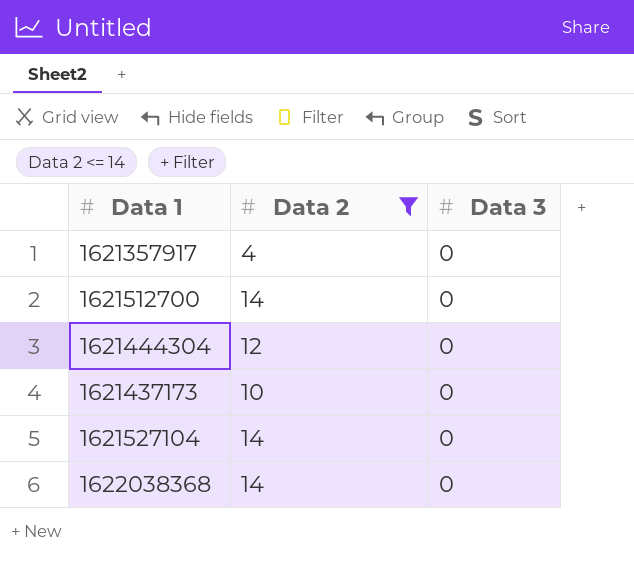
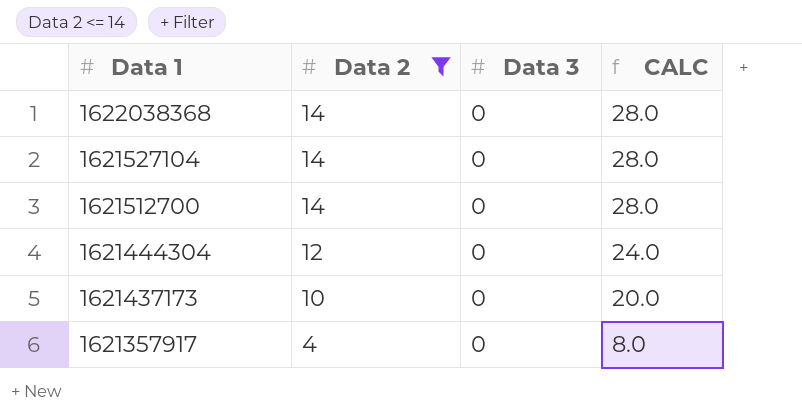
row order: none -> Data 1 descending
column CALC | formula: none -> [Data 2] * 2

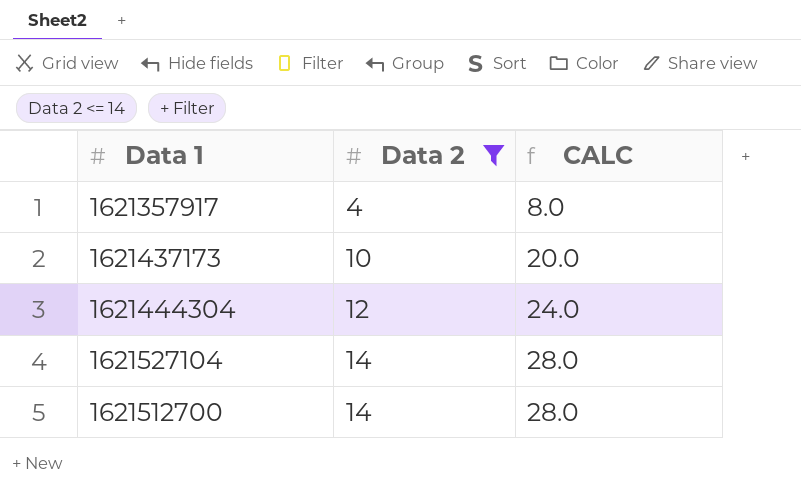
row order: Data 1 descending -> Data 2 ascending
column Data 3 | position: 3 -> none
row 1622038368: 14 | 0 | 28.0 -> none

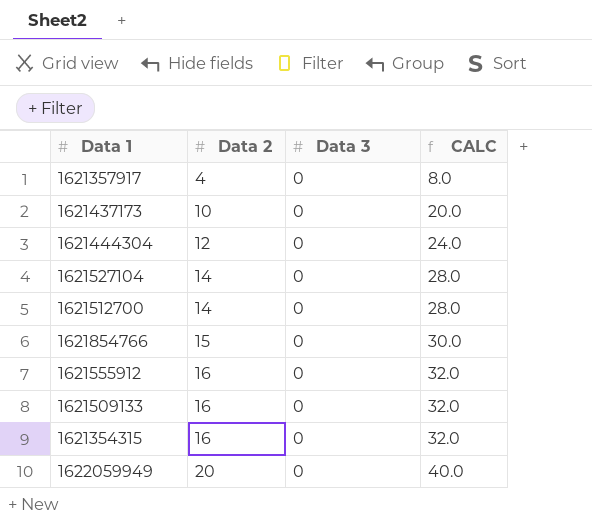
filter: Data 2 <= 14 -> none
column Data 3 | position: none -> 3

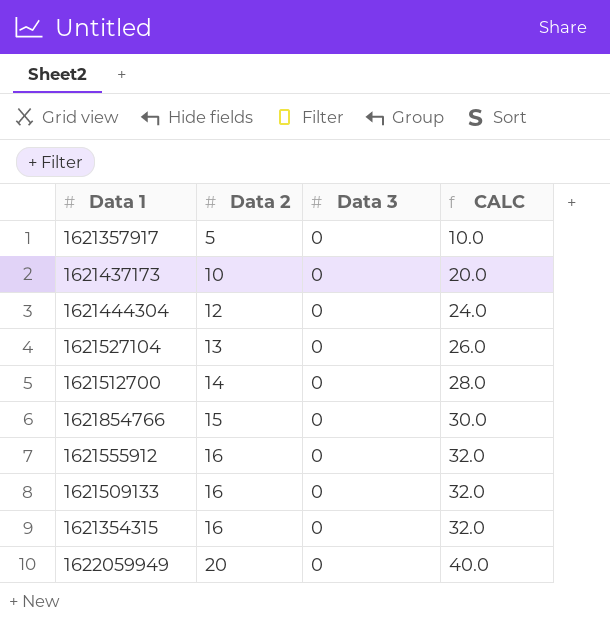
1621357917 | Data 2: 4 -> 5
1621357917 | CALC: 8.0 -> 10.0
1621527104 | Data 2: 14 -> 13
1621527104 | CALC: 28.0 -> 26.0

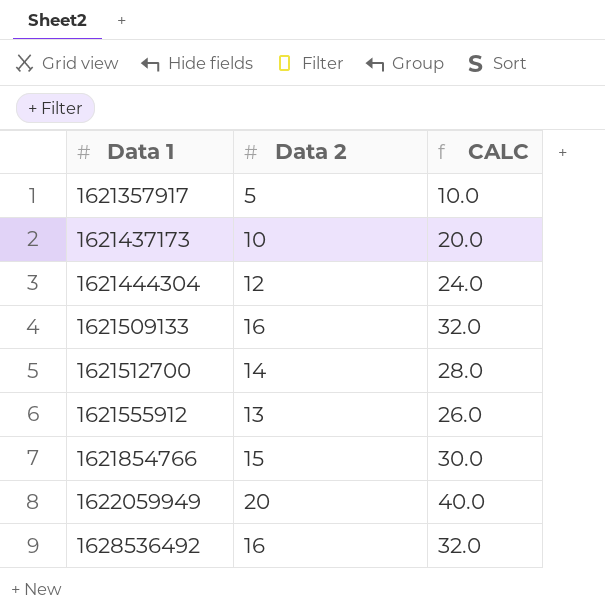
row order: Data 2 ascending -> Data 1 ascending
column Data 3 | position: 3 -> none
row 1621527104: 13 | 0 | 26.0 -> none
row 1621354315: 16 | 0 | 32.0 -> none
1621555912 | Data 2: 16 -> 13
1621555912 | CALC: 32.0 -> 26.0
row 1628536492: none -> 16 | 32.0

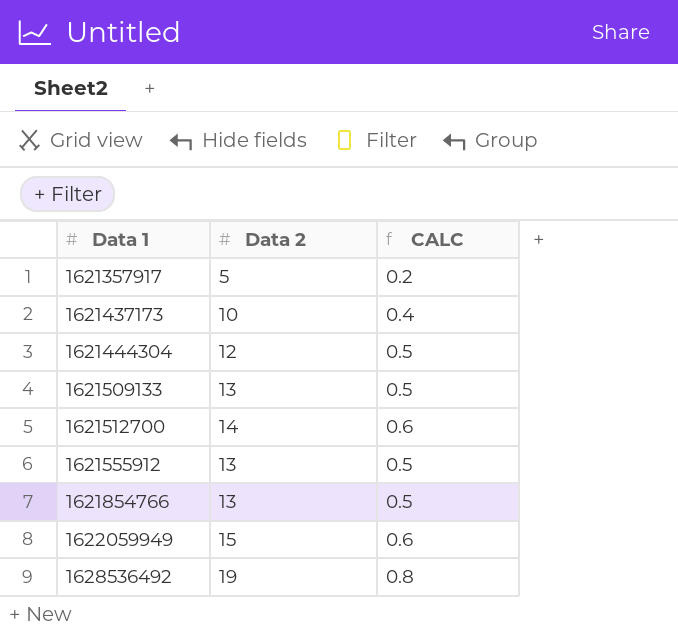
column CALC | formula: [Data 2] * 2 -> [Data 2] * 0.04
1621509133 | Data 2: 16 -> 13
1621854766 | Data 2: 15 -> 13
1622059949 | Data 2: 20 -> 15
1628536492 | Data 2: 16 -> 19

